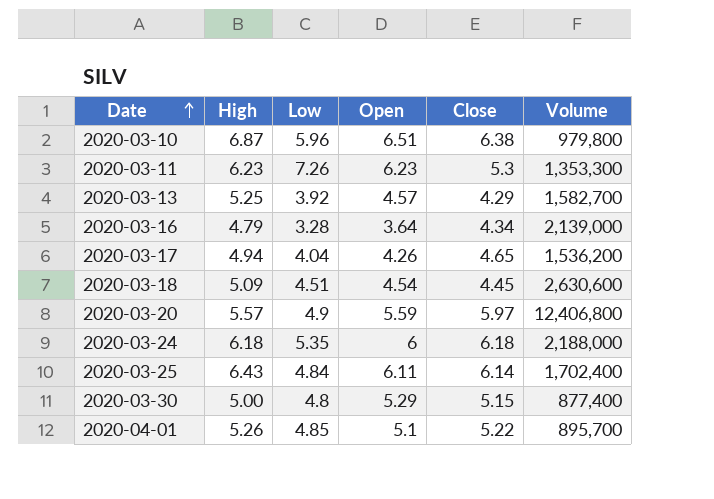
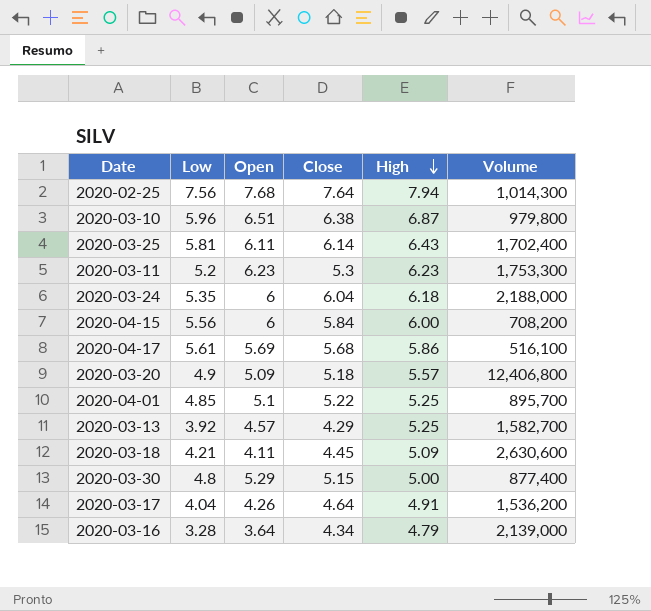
row order: Date ascending -> High descending
column High | position: 2 -> 5
row 2020-02-25: none -> 7.56 | 7.68 | 7.64 | 7.94 | 1,014,300
2020-03-25 | Low: 4.84 -> 5.81
2020-03-11 | Low: 7.26 -> 5.2
2020-03-11 | Volume: 1,353,300 -> 1,753,300
2020-03-24 | Close: 6.18 -> 6.04
row 2020-04-15: none -> 5.56 | 6 | 5.84 | 6.00 | 708,200
row 2020-04-17: none -> 5.61 | 5.69 | 5.68 | 5.86 | 516,100
2020-03-20 | Open: 5.59 -> 5.09
2020-03-20 | Close: 5.97 -> 5.18
2020-04-01 | High: 5.26 -> 5.25
2020-03-18 | Low: 4.51 -> 4.21
2020-03-18 | Open: 4.54 -> 4.11
2020-03-17 | Close: 4.65 -> 4.64
2020-03-17 | High: 4.94 -> 4.91

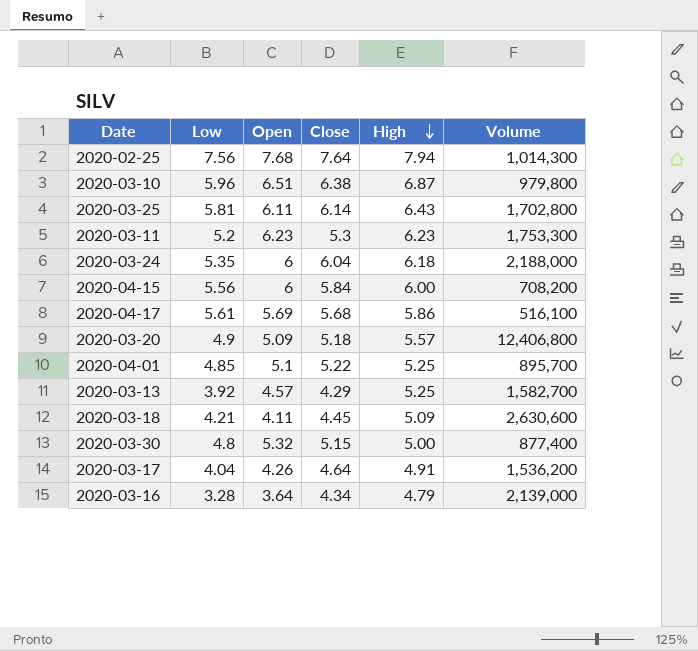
2020-03-25 | Volume: 1,702,400 -> 1,702,800
2020-03-30 | Open: 5.29 -> 5.32

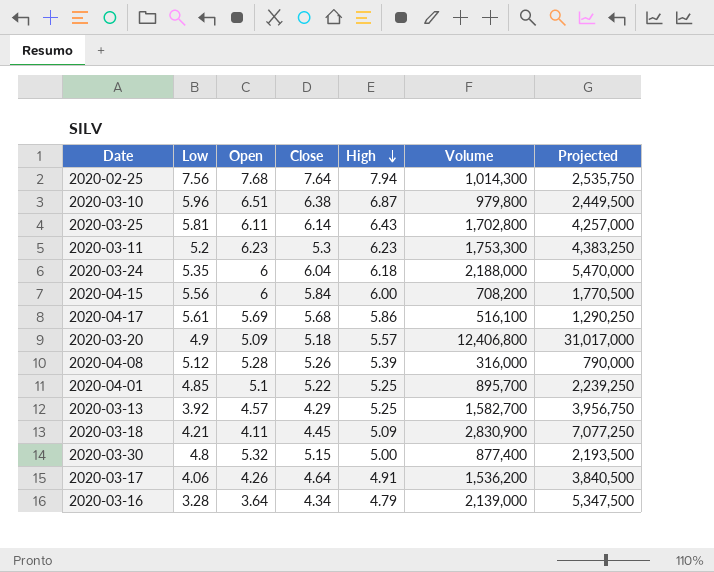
column Projected | formula: none -> [Volume] * 2.5
row 2020-04-08: none -> 5.12 | 5.28 | 5.26 | 5.39 | 316,000 | 790,000
2020-03-18 | Volume: 2,630,600 -> 2,830,900
2020-03-17 | Low: 4.04 -> 4.06

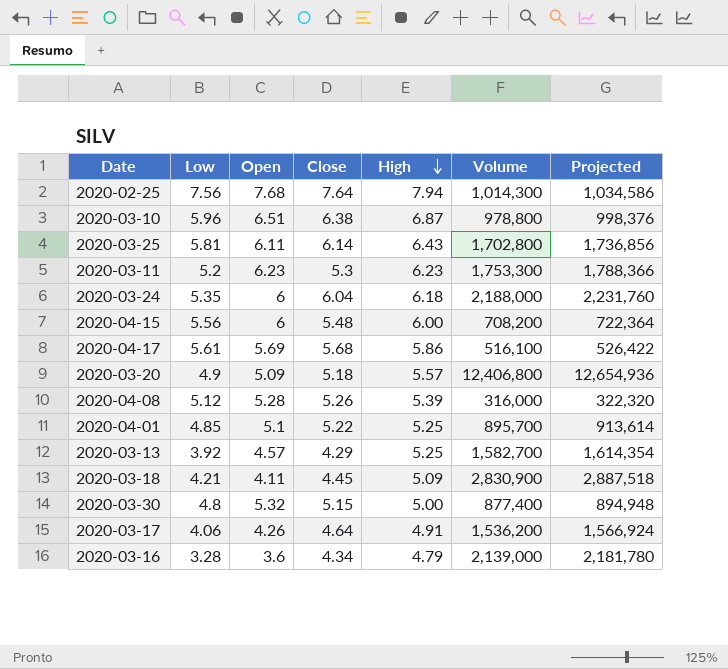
column Projected | formula: [Volume] * 2.5 -> [Volume] * 1.02
2020-03-10 | Volume: 979,800 -> 978,800
2020-04-15 | Close: 5.84 -> 5.48
2020-03-16 | Open: 3.64 -> 3.6

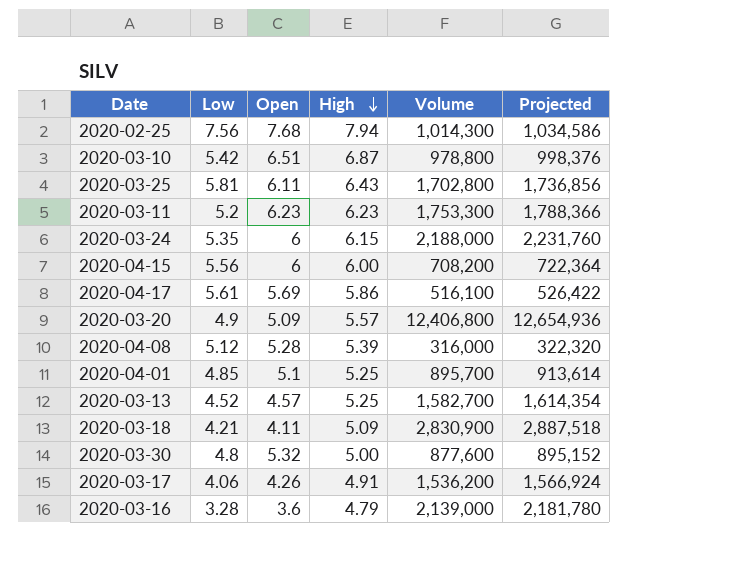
column Close | position: 4 -> none
2020-03-10 | Low: 5.96 -> 5.42
2020-03-24 | High: 6.18 -> 6.15
2020-03-13 | Low: 3.92 -> 4.52
2020-03-30 | Volume: 877,400 -> 877,600
2020-03-30 | Projected: 894,948 -> 895,152

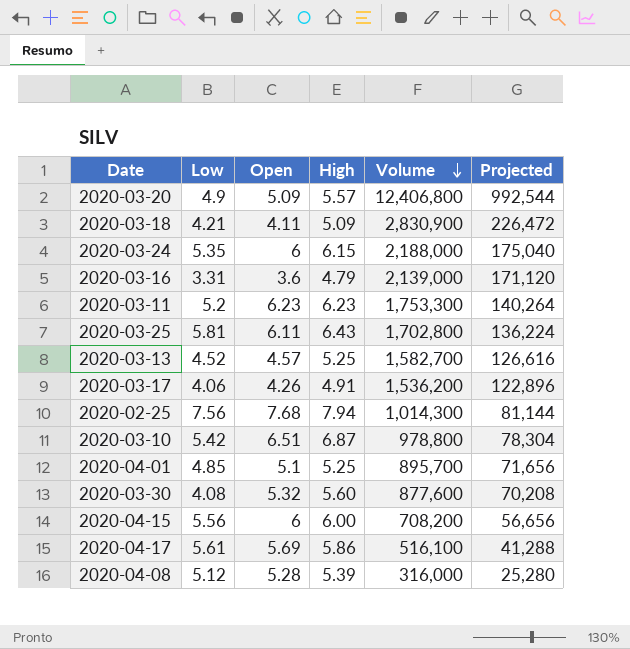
row order: High descending -> Volume descending
column Projected | formula: [Volume] * 1.02 -> [Volume] * 0.08
2020-03-16 | Low: 3.28 -> 3.31
2020-03-30 | Low: 4.8 -> 4.08
2020-03-30 | High: 5.00 -> 5.60

